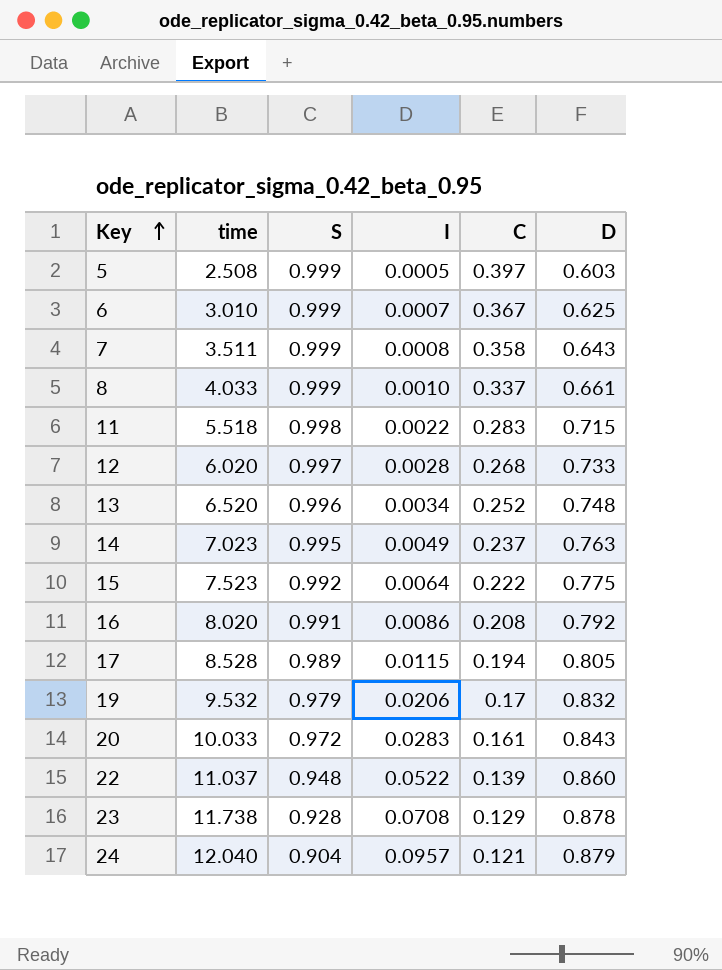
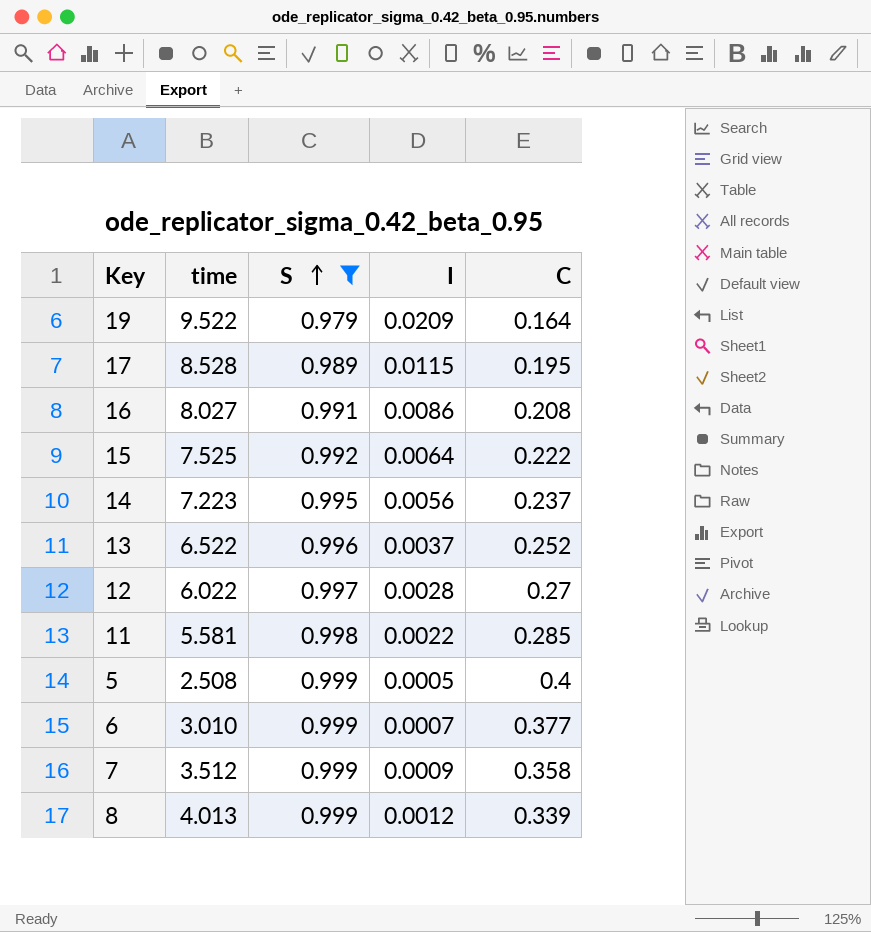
filter: none -> S >= 0.979
row order: Key ascending -> S ascending
column D | position: 6 -> none
19 | time: 9.532 -> 9.522
19 | I: 0.0206 -> 0.0209
19 | C: 0.17 -> 0.164
17 | C: 0.194 -> 0.195
16 | time: 8.020 -> 8.027
15 | time: 7.523 -> 7.525
14 | time: 7.023 -> 7.223
14 | I: 0.0049 -> 0.0056
13 | time: 6.520 -> 6.522
13 | I: 0.0034 -> 0.0037
12 | time: 6.020 -> 6.022
12 | C: 0.268 -> 0.27
11 | time: 5.518 -> 5.581
11 | C: 0.283 -> 0.285
5 | C: 0.397 -> 0.4
6 | C: 0.367 -> 0.377
7 | time: 3.511 -> 3.512
7 | I: 0.0008 -> 0.0009
8 | time: 4.033 -> 4.013
8 | I: 0.0010 -> 0.0012
8 | C: 0.337 -> 0.339

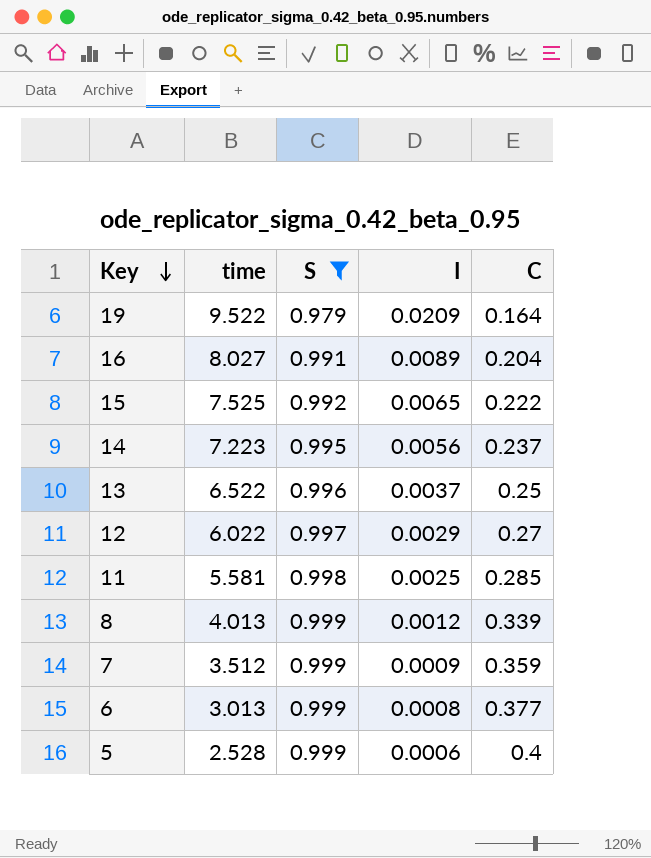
row order: S ascending -> Key descending
row 17: 8.528 | 0.989 | 0.0115 | 0.195 -> none
16 | I: 0.0086 -> 0.0089
16 | C: 0.208 -> 0.204
15 | I: 0.0064 -> 0.0065
13 | C: 0.252 -> 0.25
12 | I: 0.0028 -> 0.0029
11 | I: 0.0022 -> 0.0025
7 | C: 0.358 -> 0.359
6 | time: 3.010 -> 3.013
6 | I: 0.0007 -> 0.0008
5 | time: 2.508 -> 2.528
5 | I: 0.0005 -> 0.0006

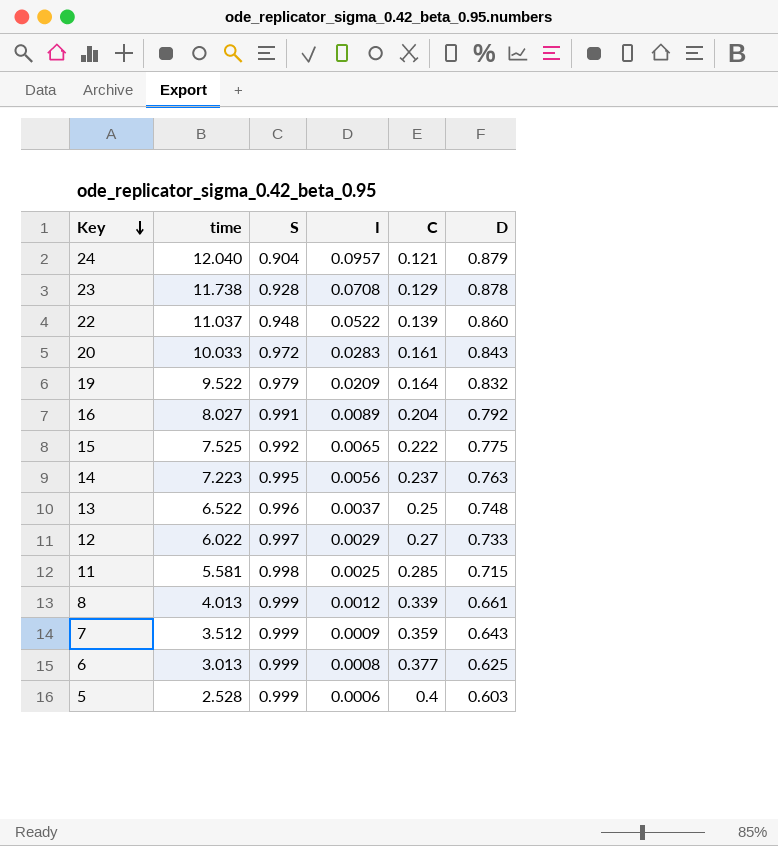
filter: S >= 0.979 -> none
column D | position: none -> 6

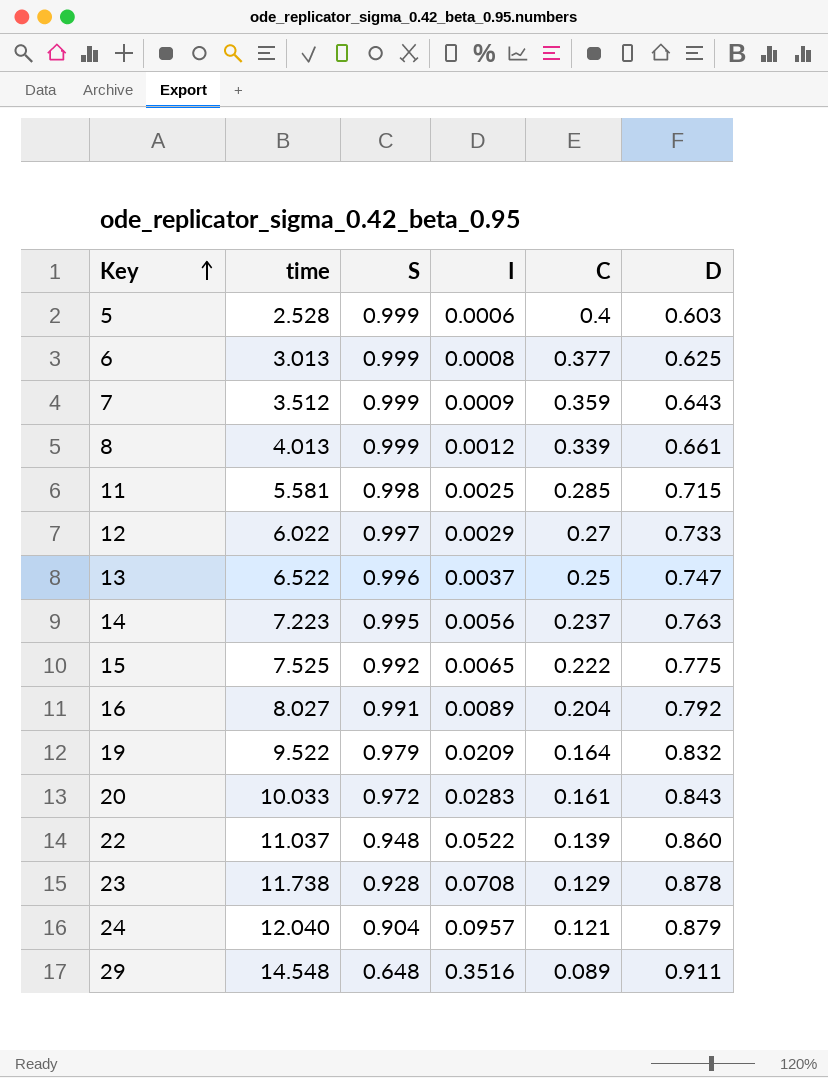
row order: Key descending -> Key ascending
13 | D: 0.748 -> 0.747
row 29: none -> 14.548 | 0.648 | 0.3516 | 0.089 | 0.911

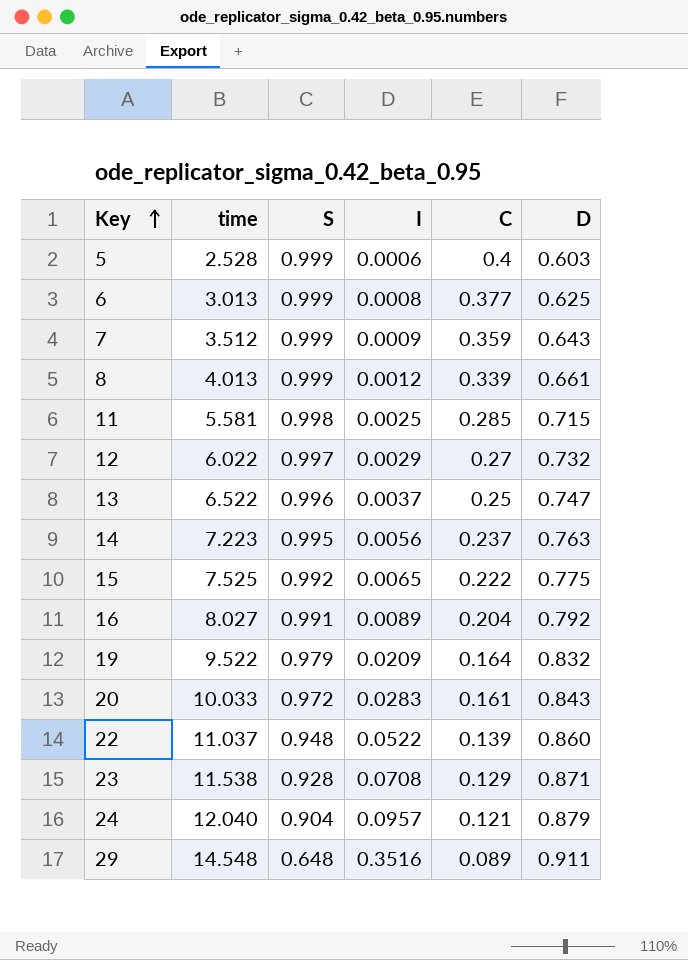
12 | D: 0.733 -> 0.732
23 | time: 11.738 -> 11.538
23 | D: 0.878 -> 0.871

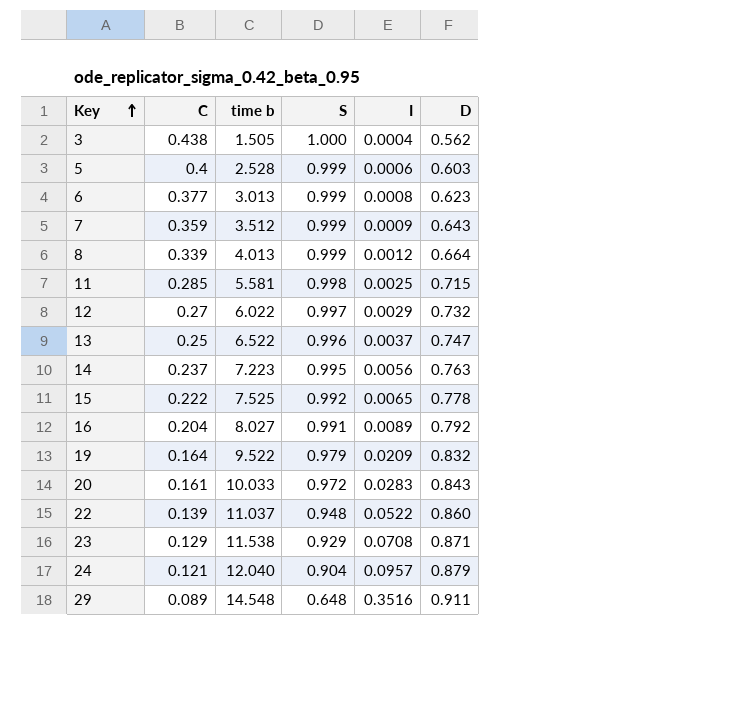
column C | position: 5 -> 2
column name: time -> time b
row 3: none -> 0.438 | 1.505 | 1.000 | 0.0004 | 0.562
6 | D: 0.625 -> 0.623
8 | D: 0.661 -> 0.664
15 | D: 0.775 -> 0.778
23 | S: 0.928 -> 0.929

